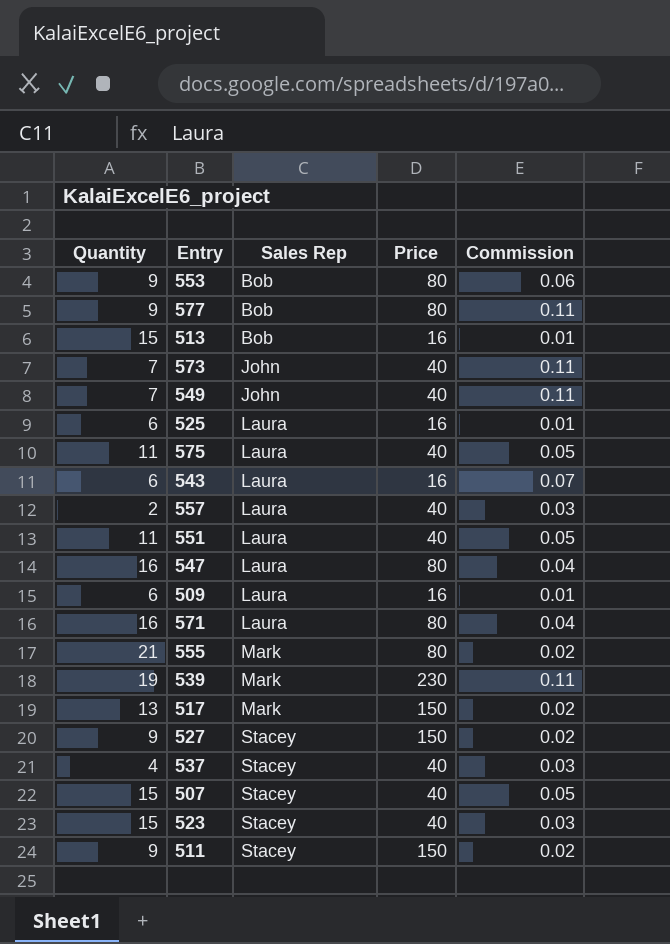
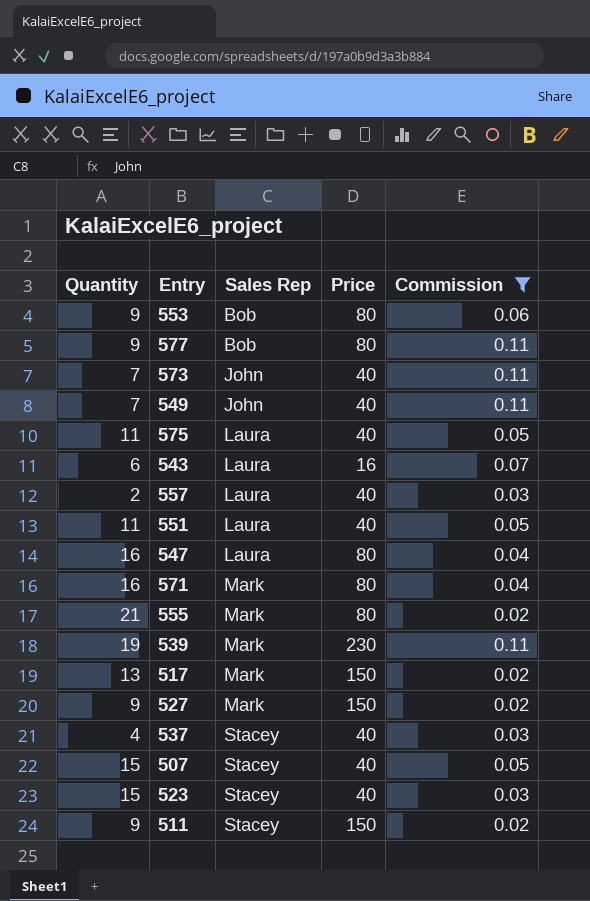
filter: none -> Commission != 0.01
571 | Sales Rep: Laura -> Mark
527 | Sales Rep: Stacey -> Mark

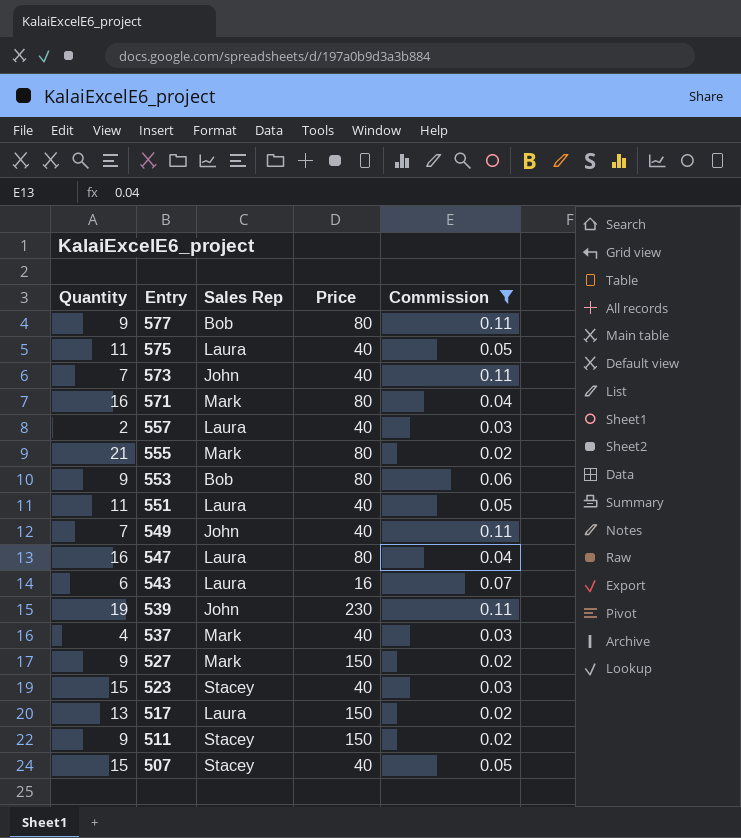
row order: Sales Rep ascending -> Entry descending
539 | Sales Rep: Mark -> John
537 | Sales Rep: Stacey -> Mark
517 | Sales Rep: Mark -> Laura

